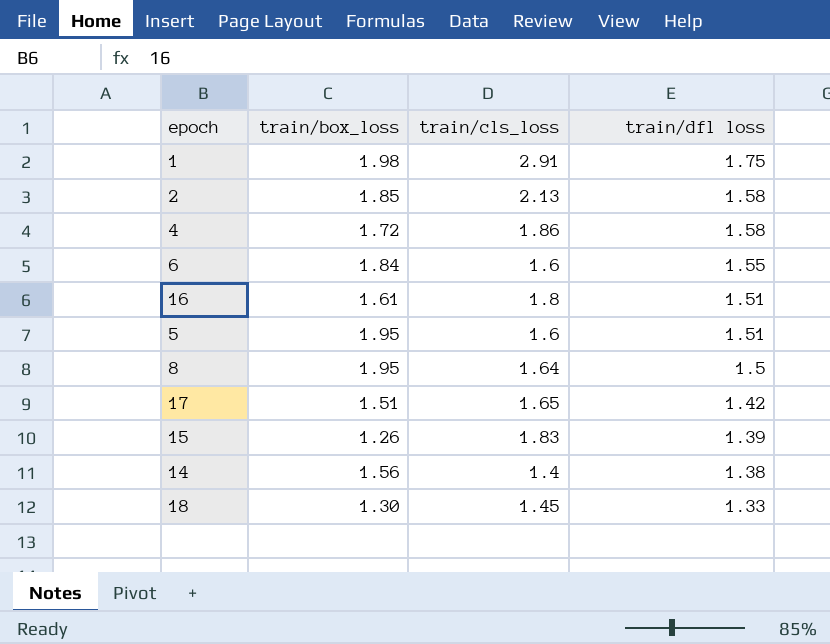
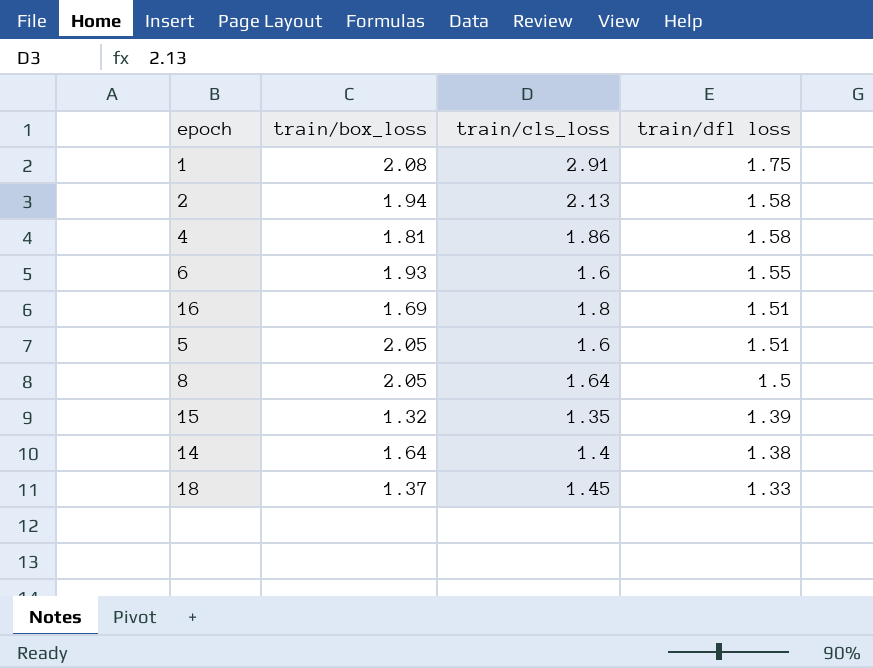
row 17: 1.51 | 1.65 | 1.42 -> none
1 | train/box_loss: 1.98 -> 2.08
2 | train/box_loss: 1.85 -> 1.94
4 | train/box_loss: 1.72 -> 1.81
6 | train/box_loss: 1.84 -> 1.93
16 | train/box_loss: 1.61 -> 1.69
5 | train/box_loss: 1.95 -> 2.05
8 | train/box_loss: 1.95 -> 2.05
15 | train/box_loss: 1.26 -> 1.32
15 | train/cls_loss: 1.83 -> 1.35
14 | train/box_loss: 1.56 -> 1.64
18 | train/box_loss: 1.30 -> 1.37

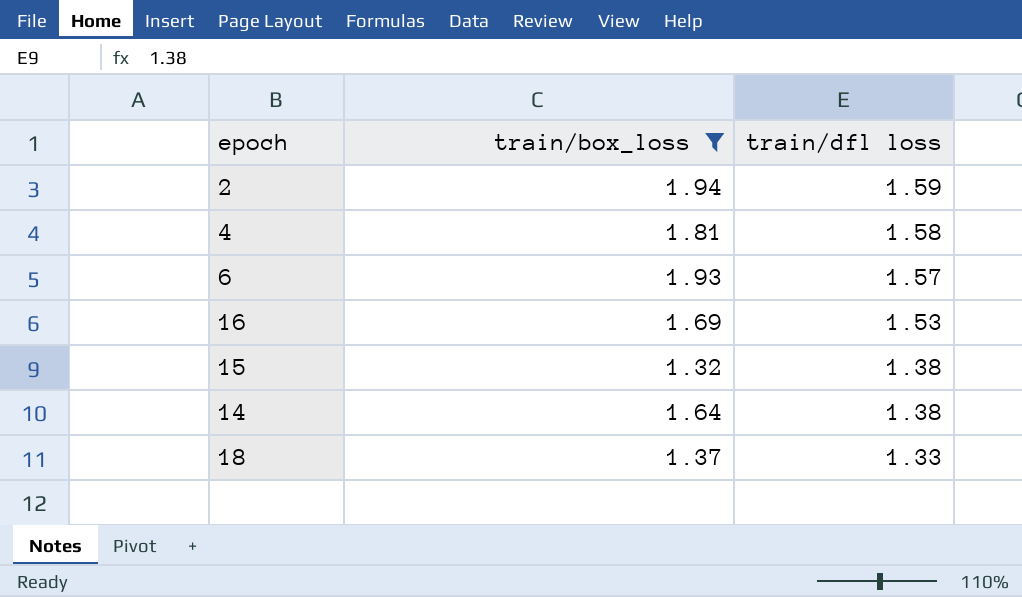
filter: none -> train/box_loss <= 1.94
column train/cls_loss | position: 3 -> none
2 | train/dfl loss: 1.58 -> 1.59
6 | train/dfl loss: 1.55 -> 1.57
16 | train/dfl loss: 1.51 -> 1.53
15 | train/dfl loss: 1.39 -> 1.38

